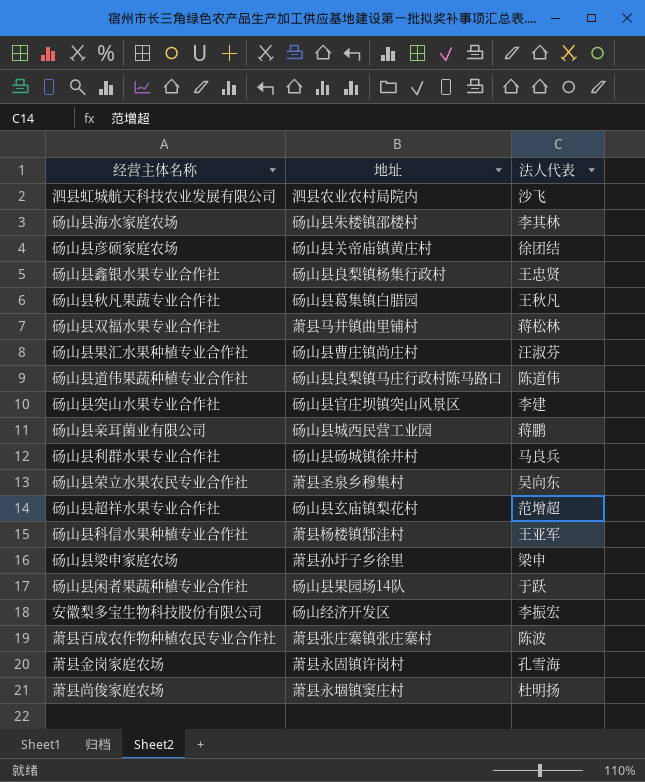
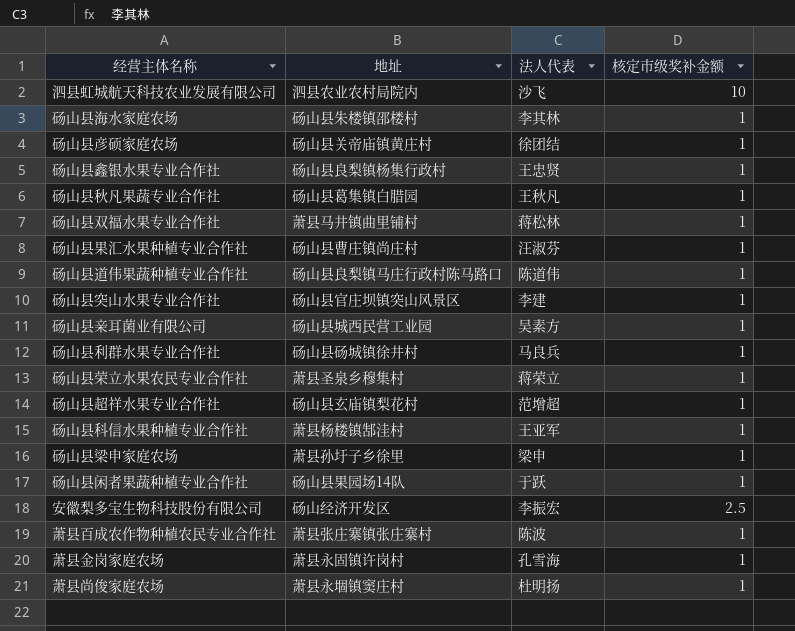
column 核定市级奖补金额 | position: none -> 4
砀山县亲耳菌业有限公司 | 法人代表: 蒋鹏 -> 吴素方
砀山县荣立水果农民专业合作社 | 法人代表: 吴向东 -> 蒋荣立

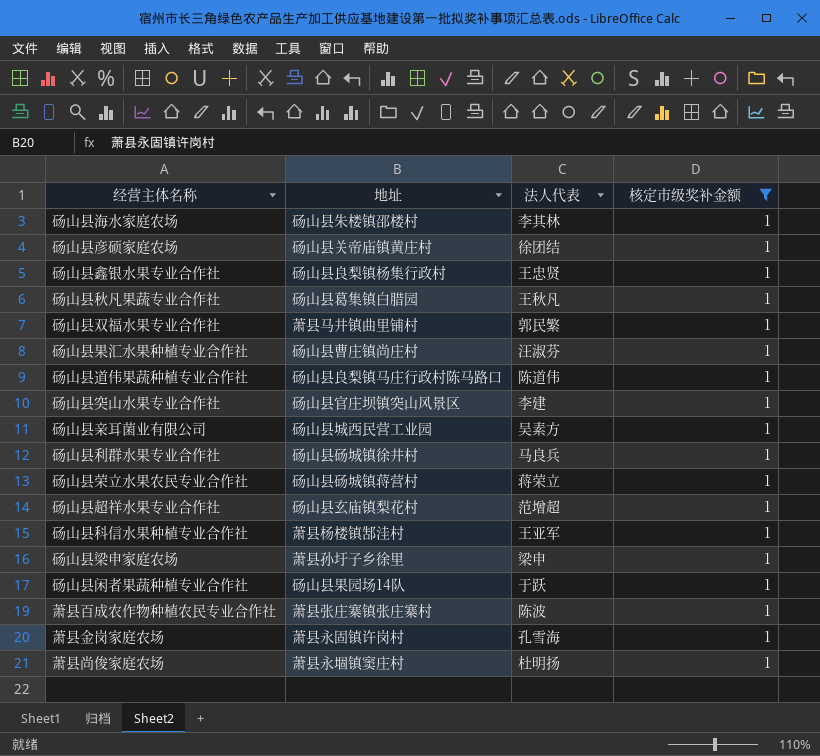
filter: none -> 核定市级奖补金额 = 1
砀山县双福水果专业合作社 | 法人代表: 蒋松林 -> 郭民繁
砀山县荣立水果农民专业合作社 | 地址: 萧县圣泉乡穆集村 -> 砀山县砀城镇蒋营村

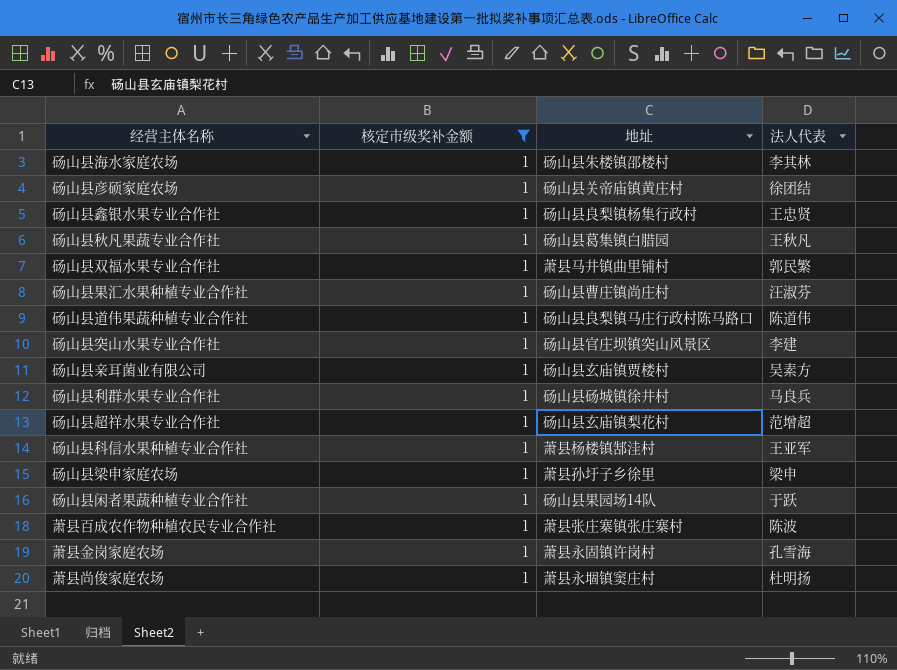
column 核定市级奖补金额 | position: 4 -> 2
row 砀山县荣立水果农民专业合作社: 砀山县砀城镇蒋营村 | 蒋荣立 | 1 -> none
砀山县亲耳菌业有限公司 | 地址: 砀山县城西民营工业园 -> 砀山县玄庙镇贾楼村

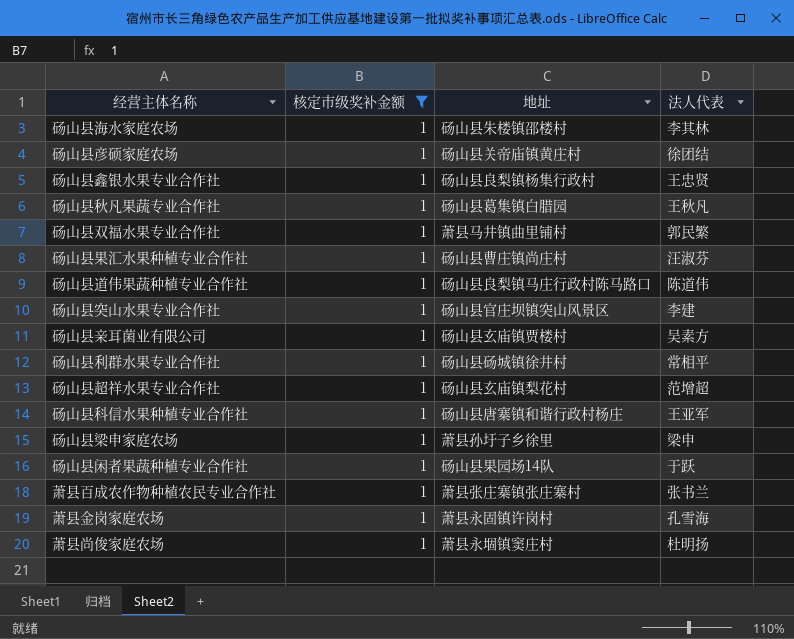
砀山县利群水果专业合作社 | 法人代表: 马良兵 -> 常相平
砀山县科信水果种植专业合作社 | 地址: 萧县杨楼镇郜洼村 -> 砀山县唐寨镇和谐行政村杨庄
萧县百成农作物种植农民专业合作社 | 法人代表: 陈波 -> 张书兰

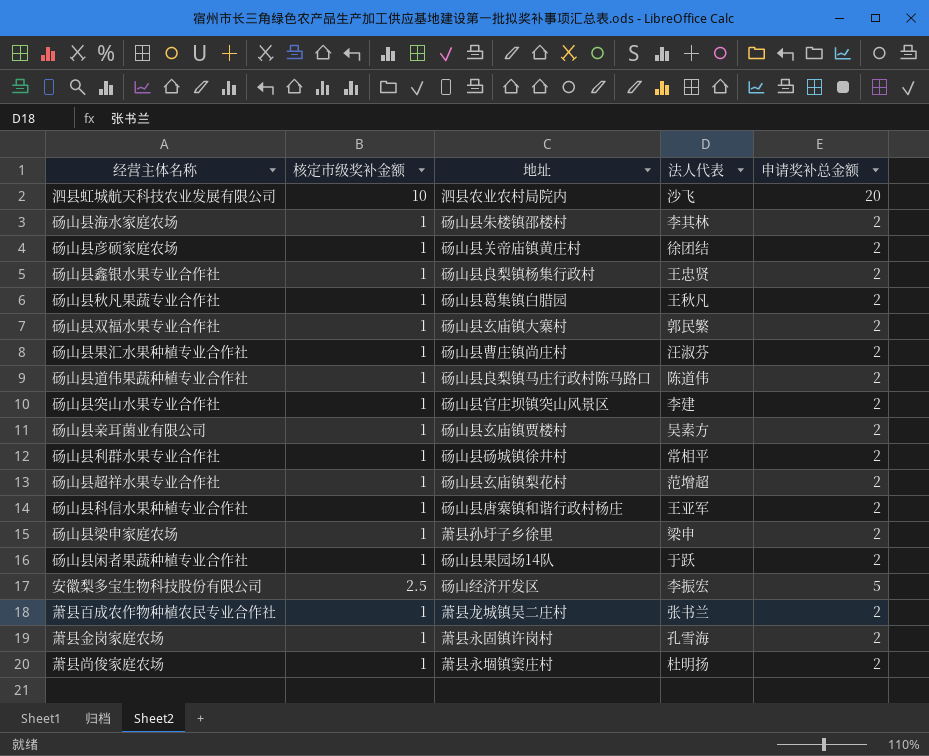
filter: 核定市级奖补金额 = 1 -> none
column 申请奖补总金额 | position: none -> 5
砀山县双福水果专业合作社 | 地址: 萧县马井镇曲里铺村 -> 砀山县玄庙镇大寨村
萧县百成农作物种植农民专业合作社 | 地址: 萧县张庄寨镇张庄寨村 -> 萧县龙城镇吴二庄村

